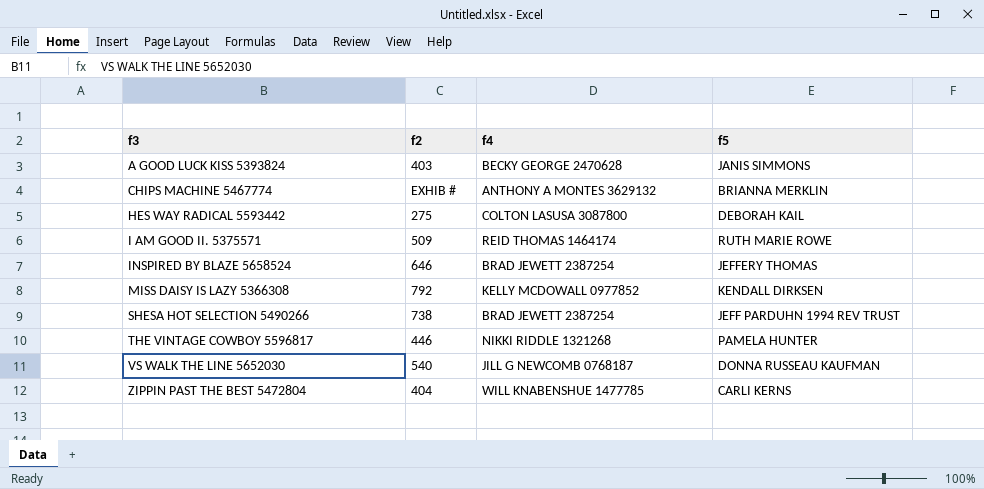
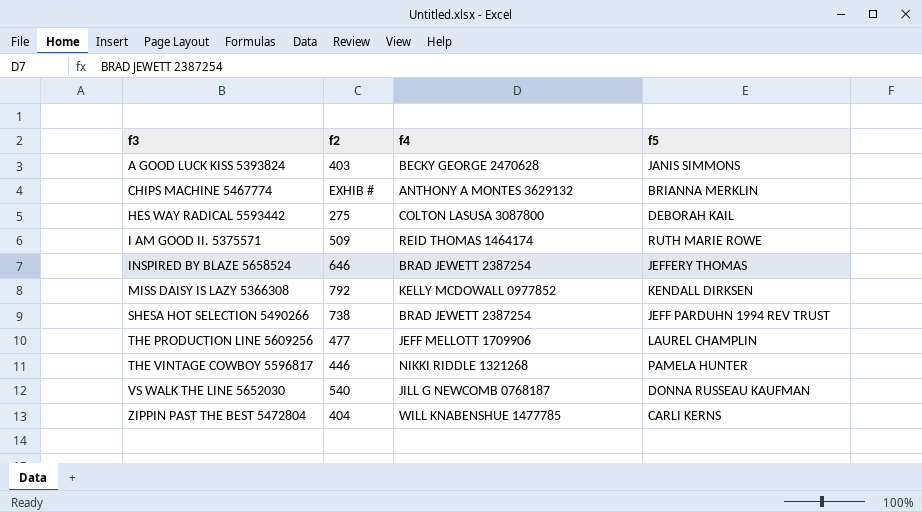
row THE PRODUCTION LINE 5609256: none -> 477 | JEFF MELLOTT 1709906 | LAUREL CHAMPLIN

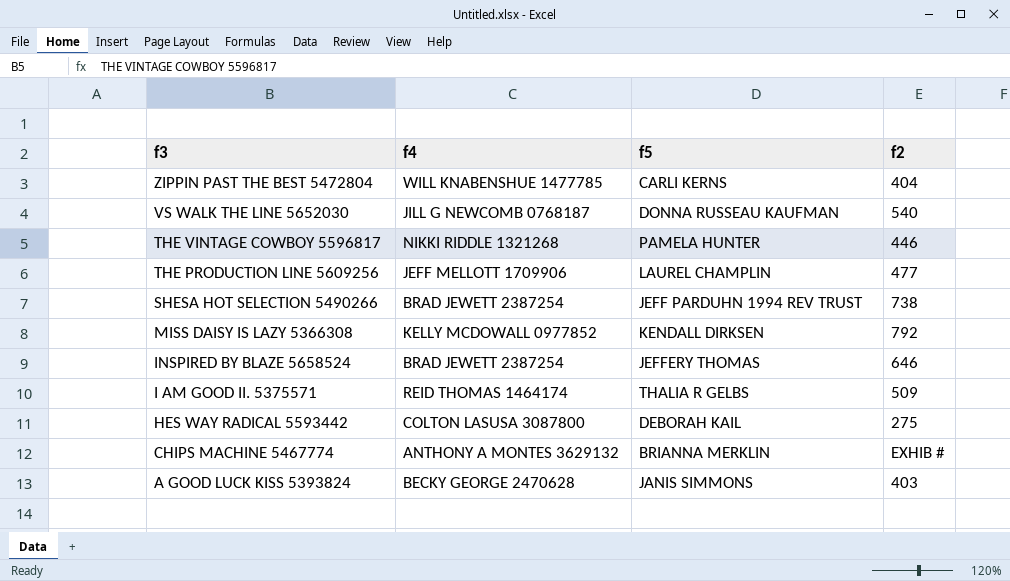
row order: f3 ascending -> f3 descending
column f2 | position: 2 -> 4
I AM GOOD II. 5375571 | f5: RUTH MARIE ROWE -> THALIA R GELBS

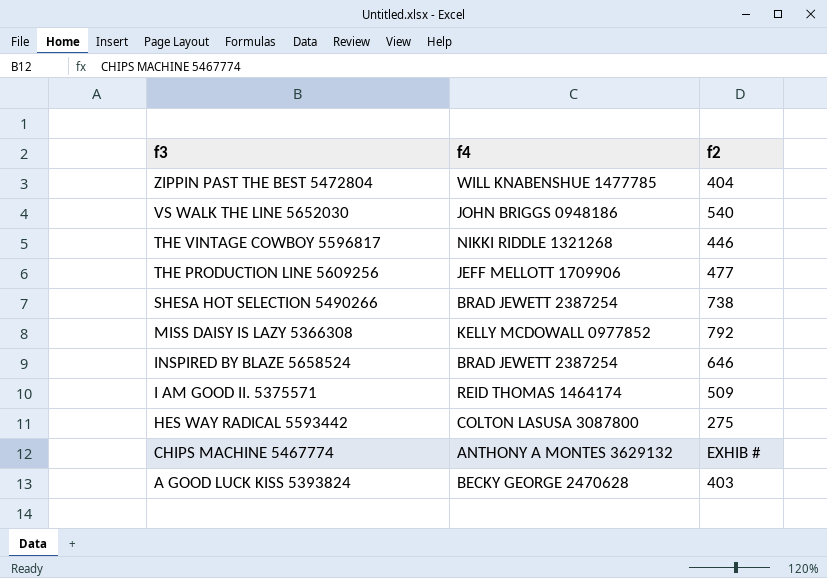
column f5 | position: 3 -> none
VS WALK THE LINE 5652030 | f4: JILL G NEWCOMB 0768187 -> JOHN BRIGGS 0948186

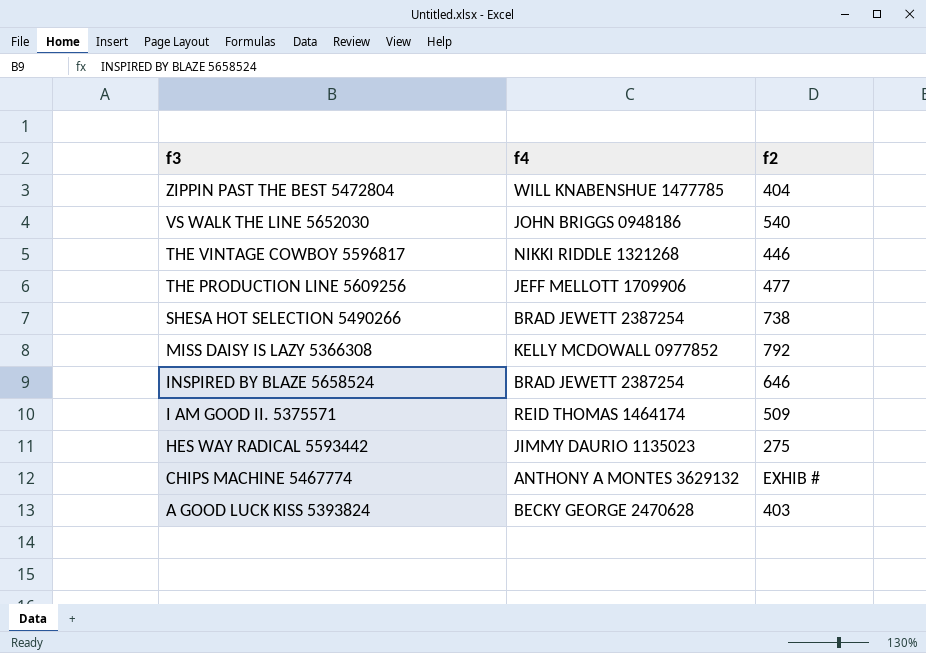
HES WAY RADICAL 5593442 | f4: COLTON LASUSA 3087800 -> JIMMY DAURIO 1135023

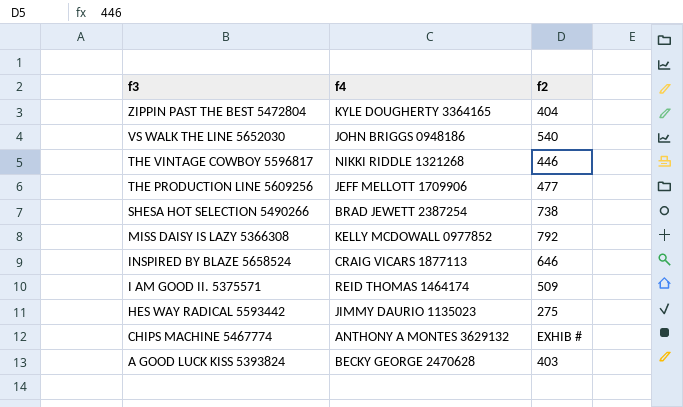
ZIPPIN PAST THE BEST 5472804 | f4: WILL KNABENSHUE 1477785 -> KYLE DOUGHERTY 3364165
INSPIRED BY BLAZE 5658524 | f4: BRAD JEWETT 2387254 -> CRAIG VICARS 1877113

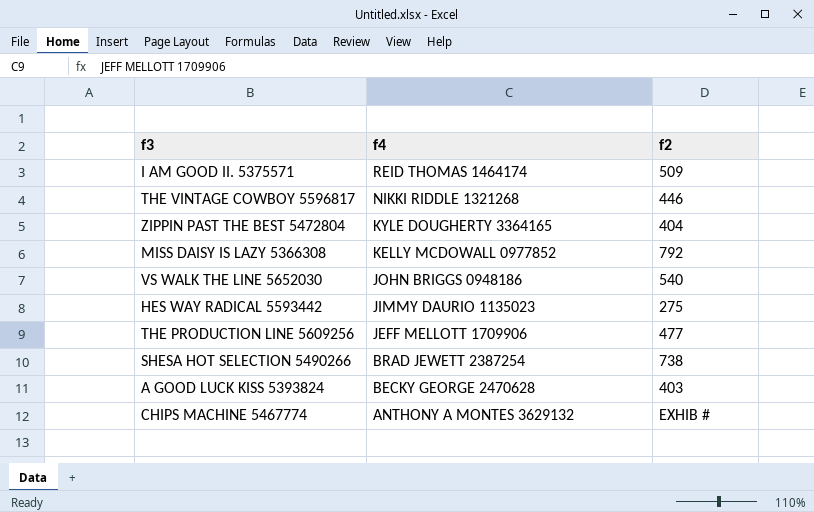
row order: f3 descending -> f4 descending
row INSPIRED BY BLAZE 5658524: CRAIG VICARS 1877113 | 646 -> none

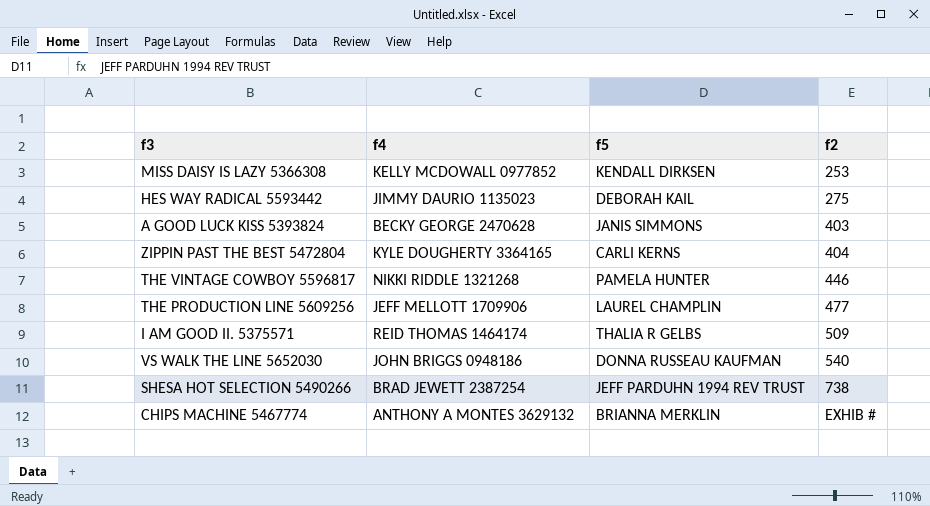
row order: f4 descending -> f2 ascending
column f5 | position: none -> 3
MISS DAISY IS LAZY 5366308 | f2: 792 -> 253

